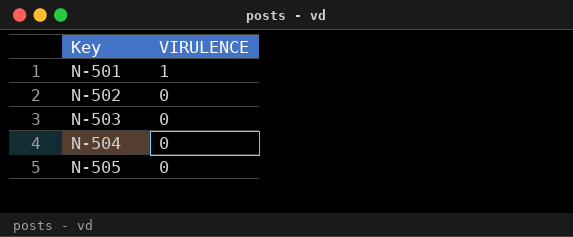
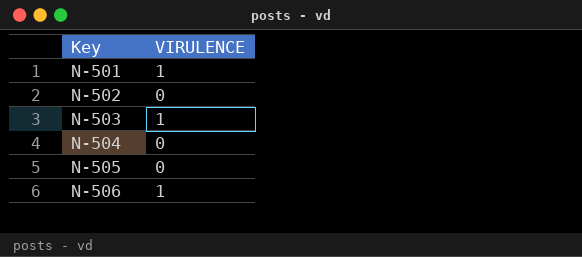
N-503 | VIRULENCE: 0 -> 1
row N-506: none -> 1

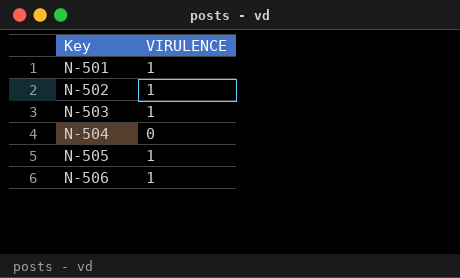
N-502 | VIRULENCE: 0 -> 1
N-505 | VIRULENCE: 0 -> 1

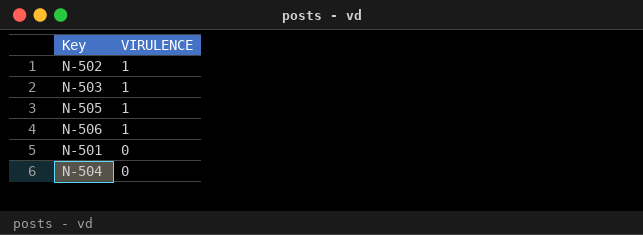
row order: Key ascending -> VIRULENCE descending
N-501 | VIRULENCE: 1 -> 0

